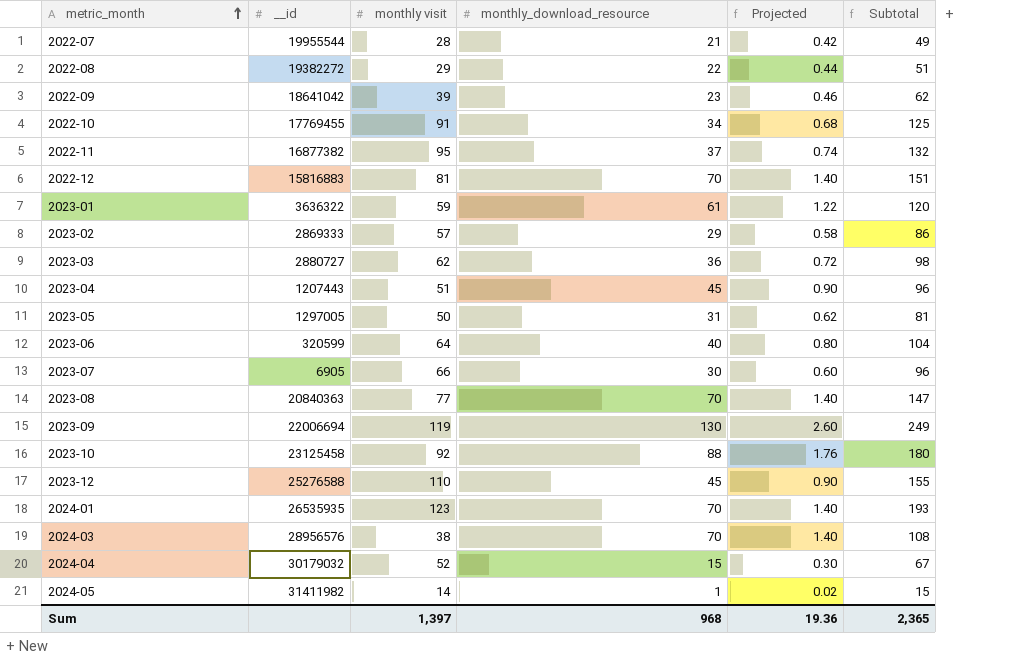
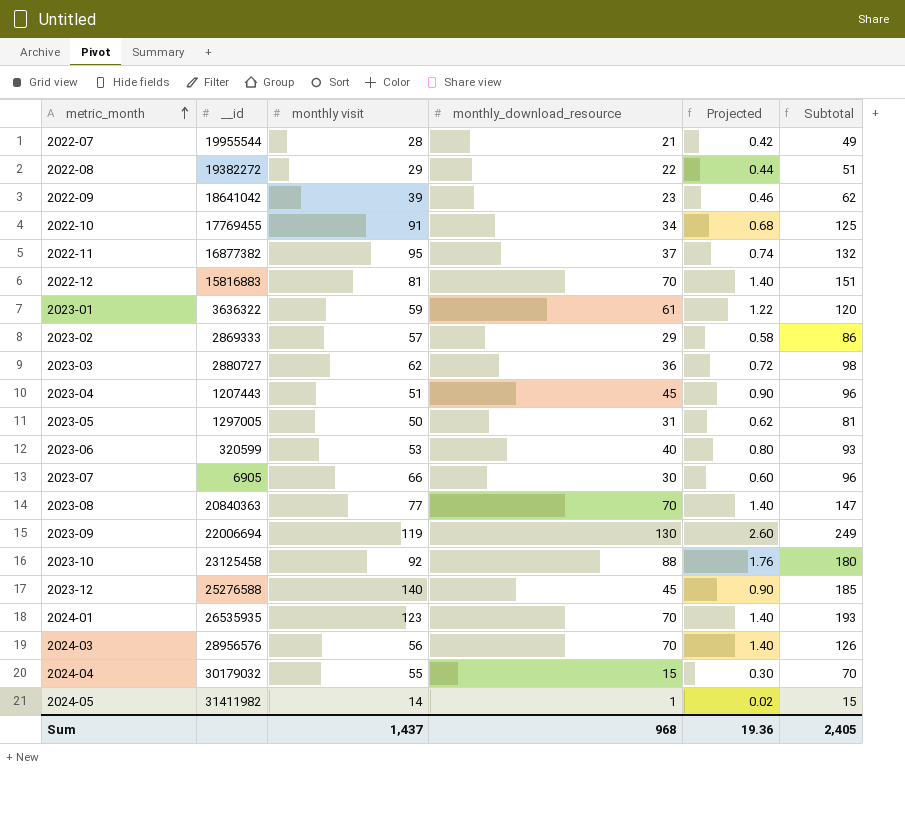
2023-06 | monthly visit: 64 -> 53
2023-06 | Subtotal: 104 -> 93
2023-12 | monthly visit: 110 -> 140
2023-12 | Subtotal: 155 -> 185
2024-03 | monthly visit: 38 -> 56
2024-03 | Subtotal: 108 -> 126
2024-04 | monthly visit: 52 -> 55
2024-04 | Subtotal: 67 -> 70
Sum | monthly visit: 1,397 -> 1,437
Sum | Subtotal: 2,365 -> 2,405

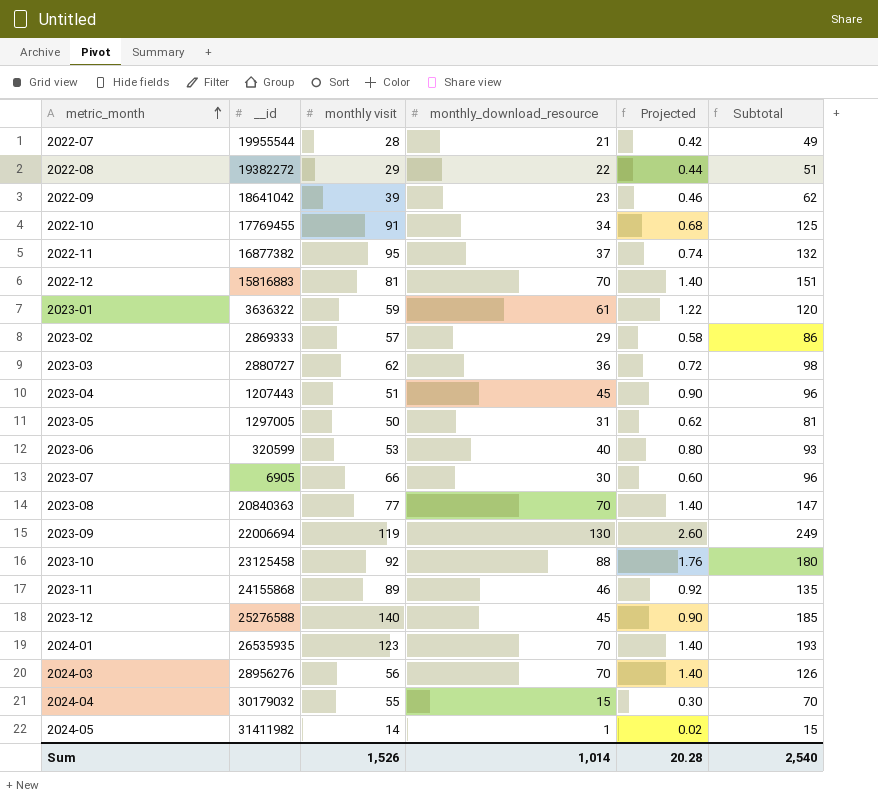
row 2023-11: none -> 24155868 | 89 | 46 | 0.92 | 135
2024-03 | __id: 28956576 -> 28956276
Sum | monthly visit: 1,437 -> 1,526
Sum | monthly_download_resource: 968 -> 1,014
Sum | Projected: 19.36 -> 20.28
Sum | Subtotal: 2,405 -> 2,540

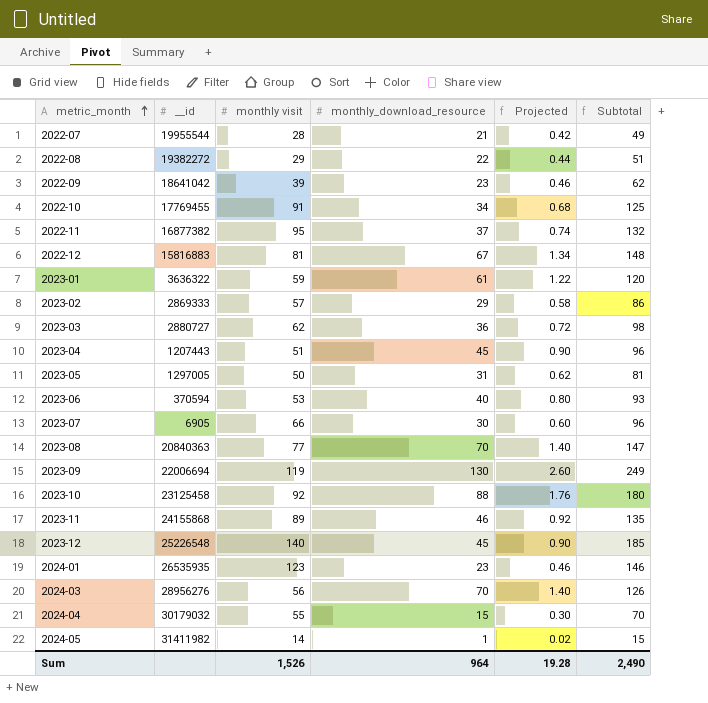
2022-12 | monthly_download_resource: 70 -> 67
2022-12 | Projected: 1.40 -> 1.34
2022-12 | Subtotal: 151 -> 148
2023-06 | __id: 320599 -> 370594
2023-12 | __id: 25276588 -> 25226548
2024-01 | monthly_download_resource: 70 -> 23
2024-01 | Projected: 1.40 -> 0.46
2024-01 | Subtotal: 193 -> 146
Sum | monthly_download_resource: 1,014 -> 964
Sum | Projected: 20.28 -> 19.28
Sum | Subtotal: 2,540 -> 2,490

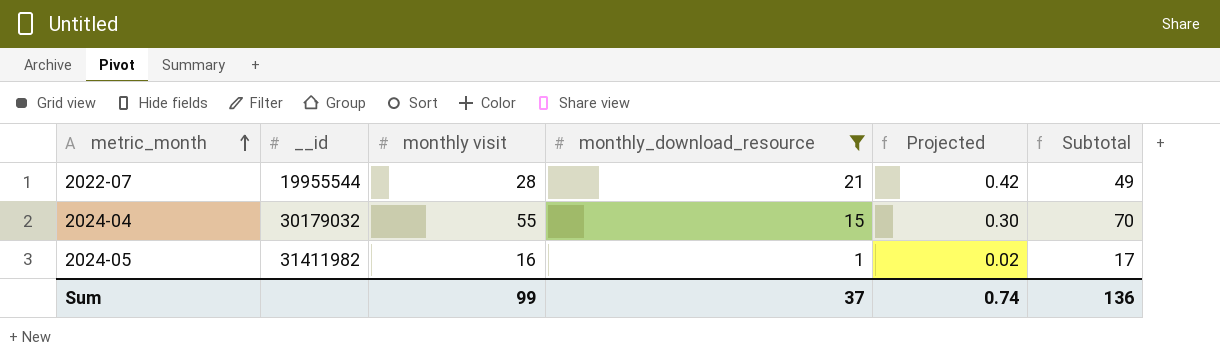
filter: none -> monthly_download_resource <= 21
2024-05 | monthly visit: 14 -> 16
2024-05 | Subtotal: 15 -> 17
Sum | monthly visit: 1,526 -> 99
Sum | monthly_download_resource: 964 -> 37
Sum | Projected: 19.28 -> 0.74
Sum | Subtotal: 2,490 -> 136

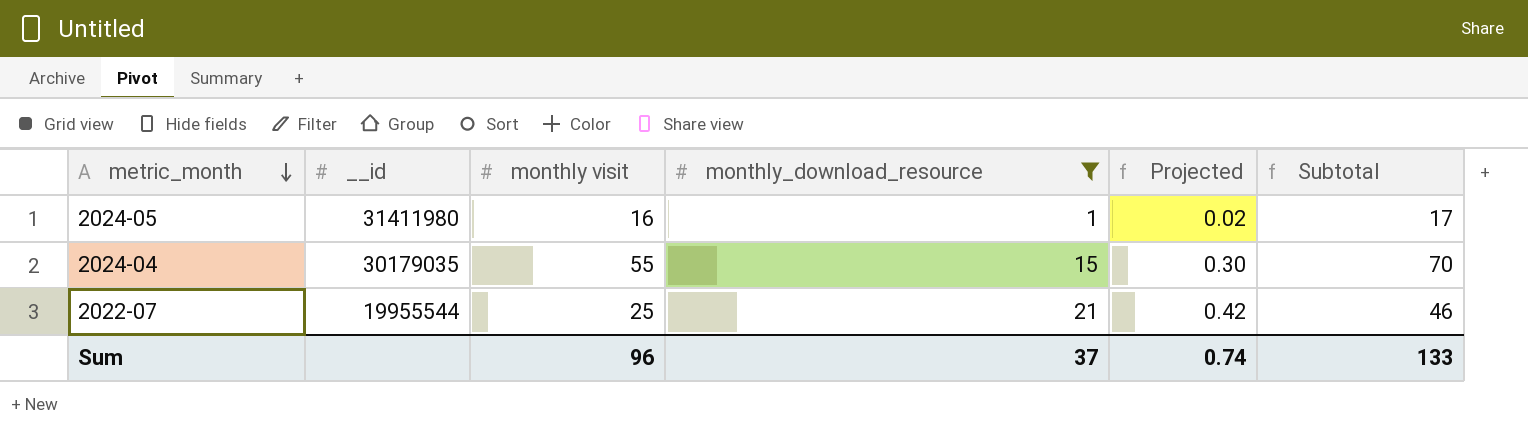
row order: metric_month ascending -> metric_month descending
2024-05 | __id: 31411982 -> 31411980
2024-04 | __id: 30179032 -> 30179035
2022-07 | monthly visit: 28 -> 25
2022-07 | Subtotal: 49 -> 46
Sum | monthly visit: 99 -> 96
Sum | Subtotal: 136 -> 133

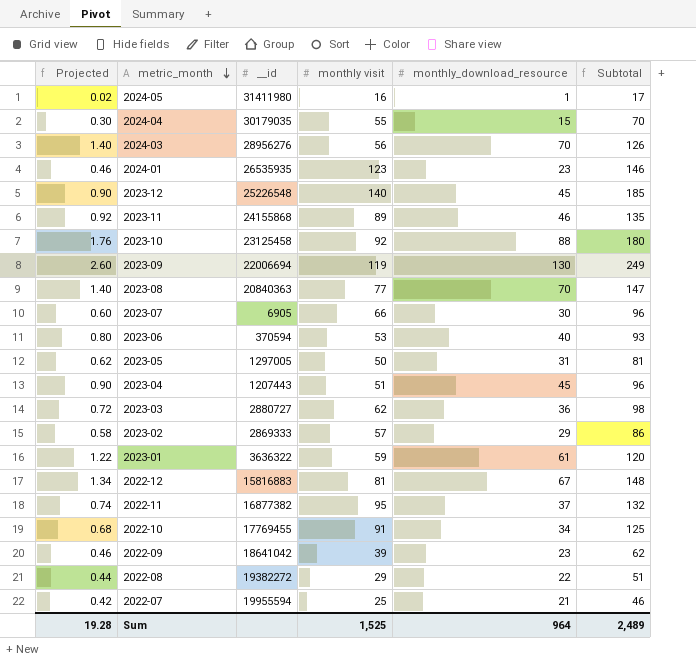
filter: monthly_download_resource <= 21 -> none
column Projected | position: 5 -> 1
2022-07 | __id: 19955544 -> 19955594
Sum | Projected: 0.74 -> 19.28
Sum | monthly visit: 96 -> 1,525
Sum | monthly_download_resource: 37 -> 964
Sum | Subtotal: 133 -> 2,489

